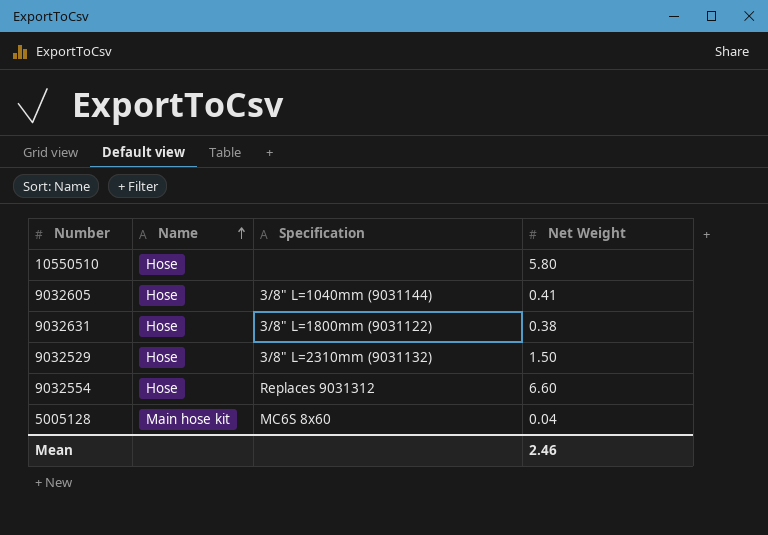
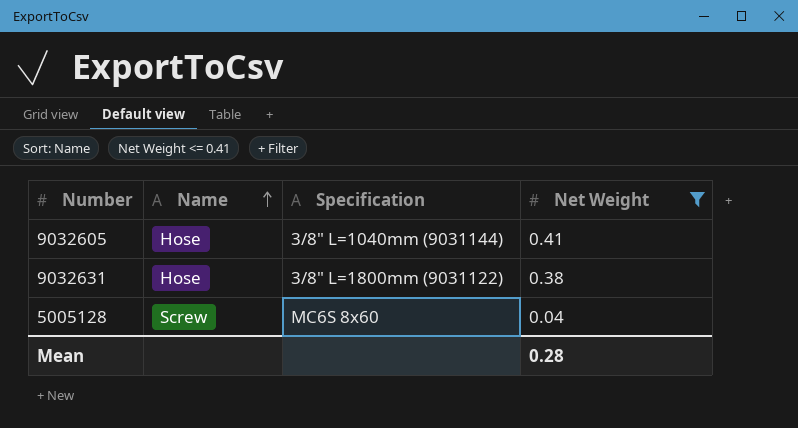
filter: none -> Net Weight <= 0.41
5005128 | Name: Main hose kit -> Screw
Mean | Net Weight: 2.46 -> 0.28

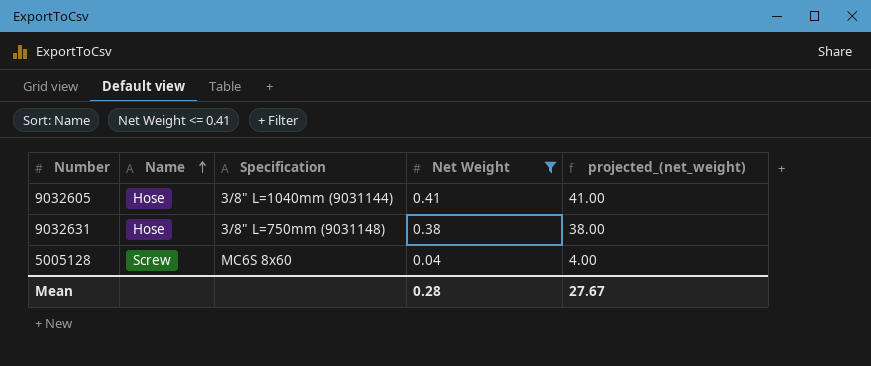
column projected_(net_weight) | formula: none -> [Net Weight] * 100
9032631 | Specification: 3/8" L=1800mm (9031122) -> 3/8" L=750mm (9031148)

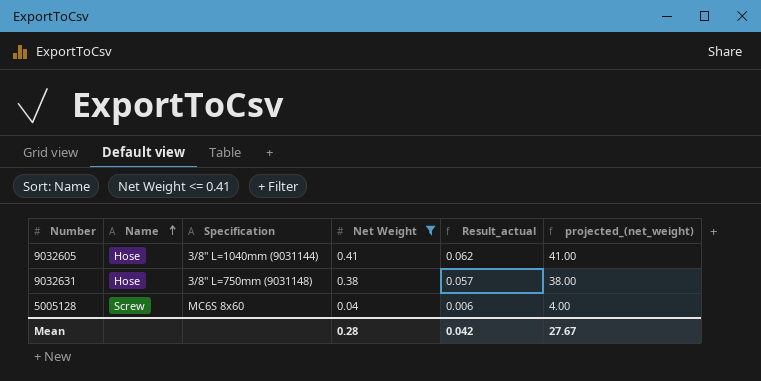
column Result_actual | formula: none -> [Net Weight] * 0.15

